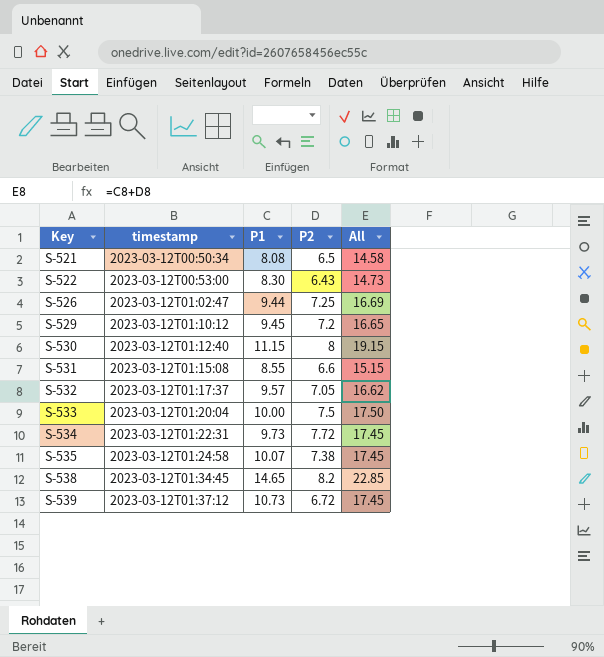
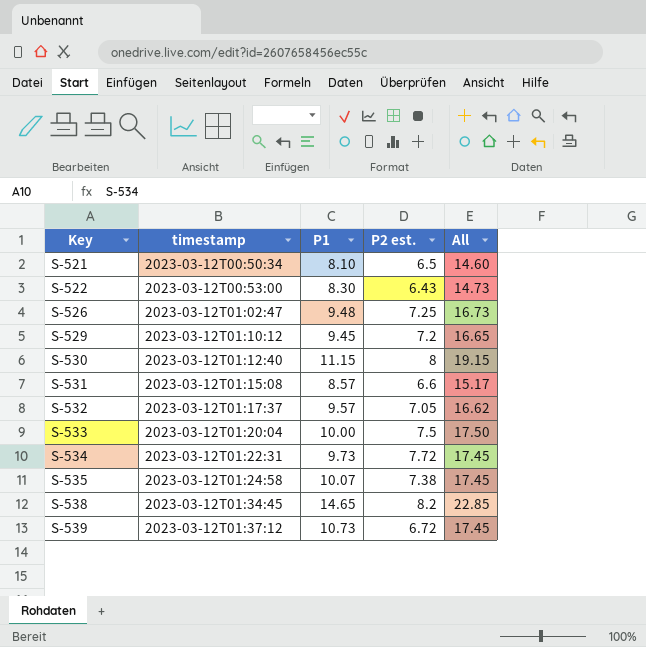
column name: P2 -> P2 est.
S-521 | P1: 8.08 -> 8.10
S-521 | All: 14.58 -> 14.60
S-526 | P1: 9.44 -> 9.48
S-526 | All: 16.69 -> 16.73
S-531 | P1: 8.55 -> 8.57
S-531 | All: 15.15 -> 15.17

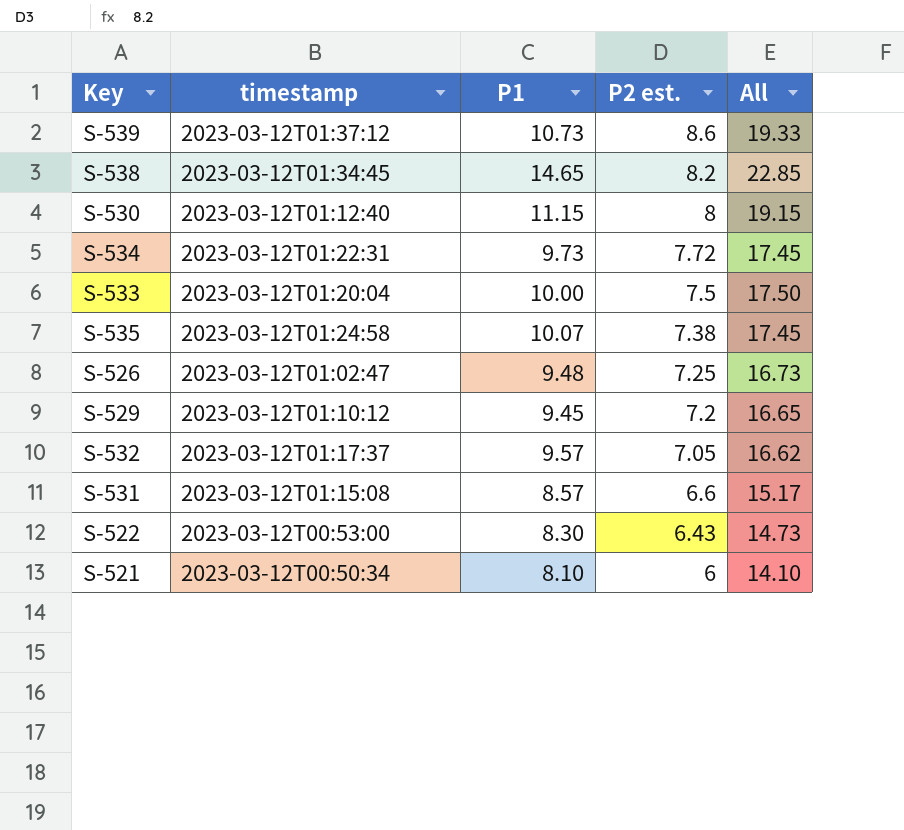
row order: Key ascending -> P2 est. descending
S-539 | P2 est.: 6.72 -> 8.6
S-539 | All: 17.45 -> 19.33
S-521 | P2 est.: 6.5 -> 6
S-521 | All: 14.60 -> 14.10

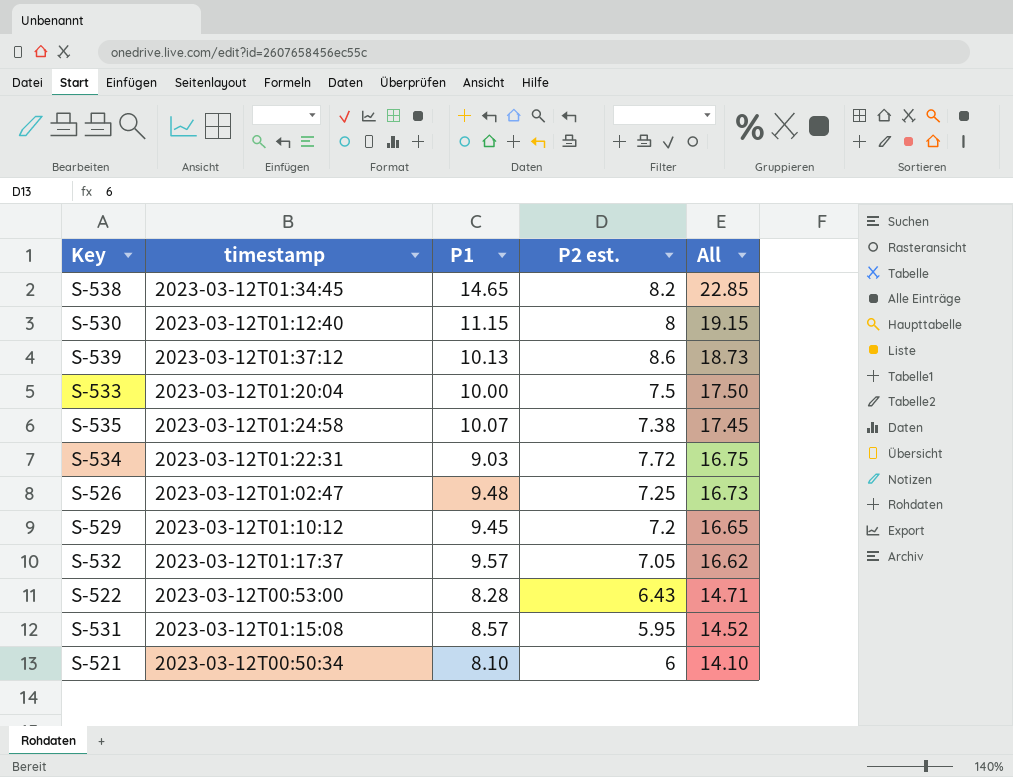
row order: P2 est. descending -> All descending
S-539 | P1: 10.73 -> 10.13
S-539 | All: 19.33 -> 18.73
S-534 | P1: 9.73 -> 9.03
S-534 | All: 17.45 -> 16.75
S-522 | P1: 8.30 -> 8.28
S-522 | All: 14.73 -> 14.71
S-531 | P2 est.: 6.6 -> 5.95
S-531 | All: 15.17 -> 14.52

